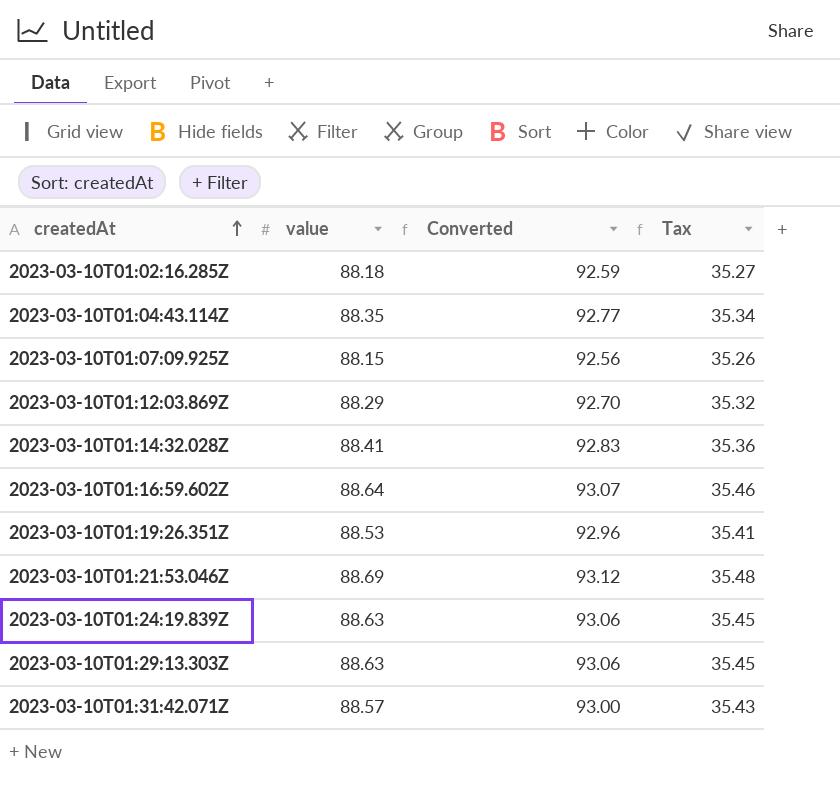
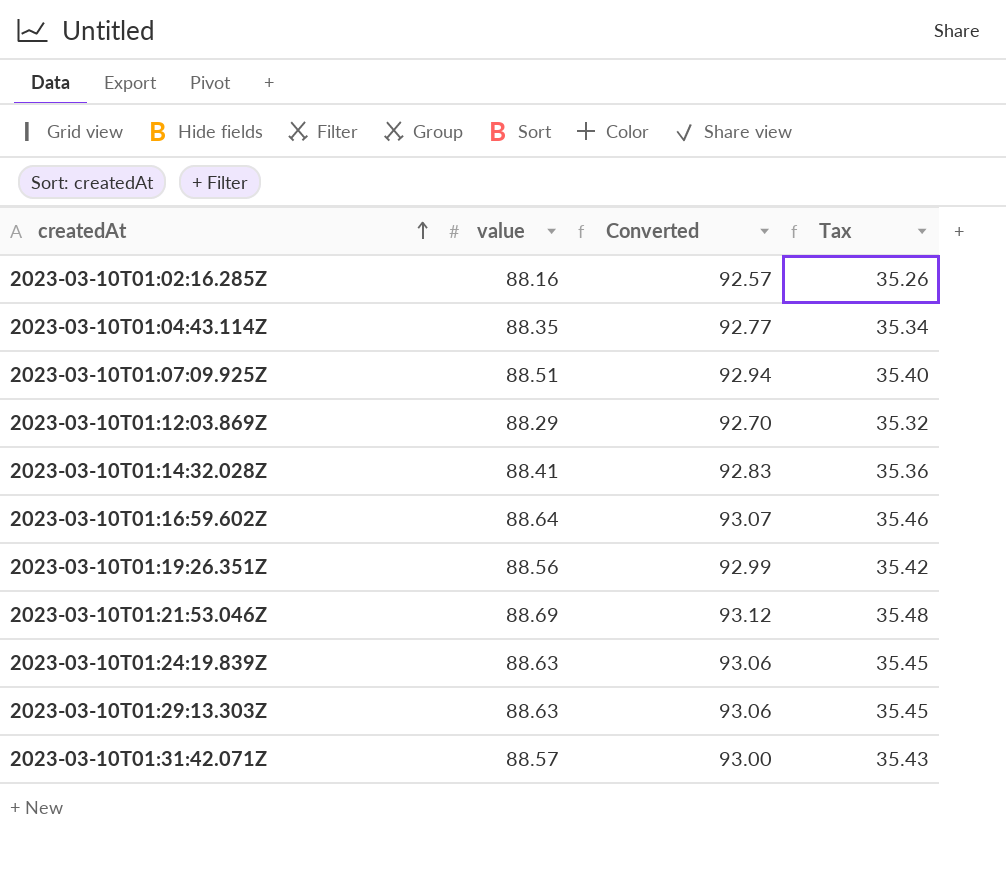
2023-03-10T01:02:16.285Z | value: 88.18 -> 88.16
2023-03-10T01:02:16.285Z | Converted: 92.59 -> 92.57
2023-03-10T01:02:16.285Z | Tax: 35.27 -> 35.26
2023-03-10T01:07:09.925Z | value: 88.15 -> 88.51
2023-03-10T01:07:09.925Z | Converted: 92.56 -> 92.94
2023-03-10T01:07:09.925Z | Tax: 35.26 -> 35.40
2023-03-10T01:19:26.351Z | value: 88.53 -> 88.56
2023-03-10T01:19:26.351Z | Converted: 92.96 -> 92.99
2023-03-10T01:19:26.351Z | Tax: 35.41 -> 35.42

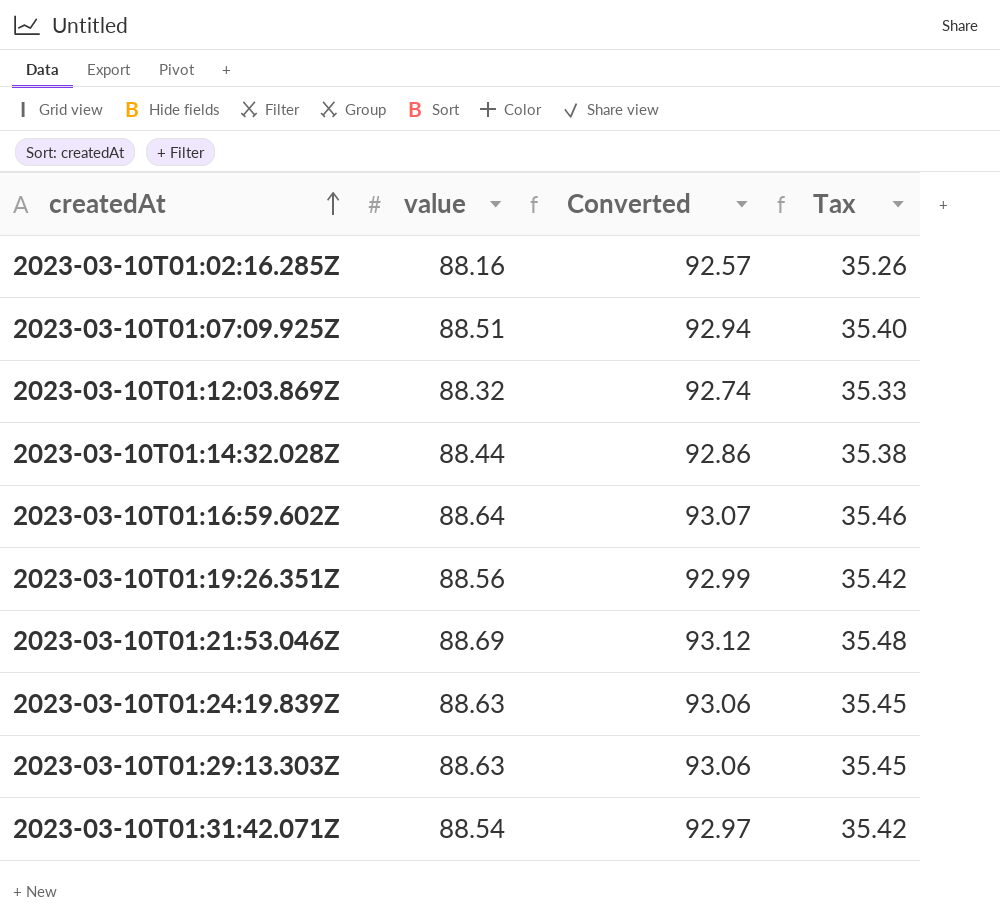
row 2023-03-10T01:04:43.114Z: 88.35 | 92.77 | 35.34 -> none
2023-03-10T01:12:03.869Z | value: 88.29 -> 88.32
2023-03-10T01:12:03.869Z | Converted: 92.70 -> 92.74
2023-03-10T01:12:03.869Z | Tax: 35.32 -> 35.33
2023-03-10T01:14:32.028Z | value: 88.41 -> 88.44
2023-03-10T01:14:32.028Z | Converted: 92.83 -> 92.86
2023-03-10T01:14:32.028Z | Tax: 35.36 -> 35.38
2023-03-10T01:31:42.071Z | value: 88.57 -> 88.54
2023-03-10T01:31:42.071Z | Converted: 93.00 -> 92.97
2023-03-10T01:31:42.071Z | Tax: 35.43 -> 35.42

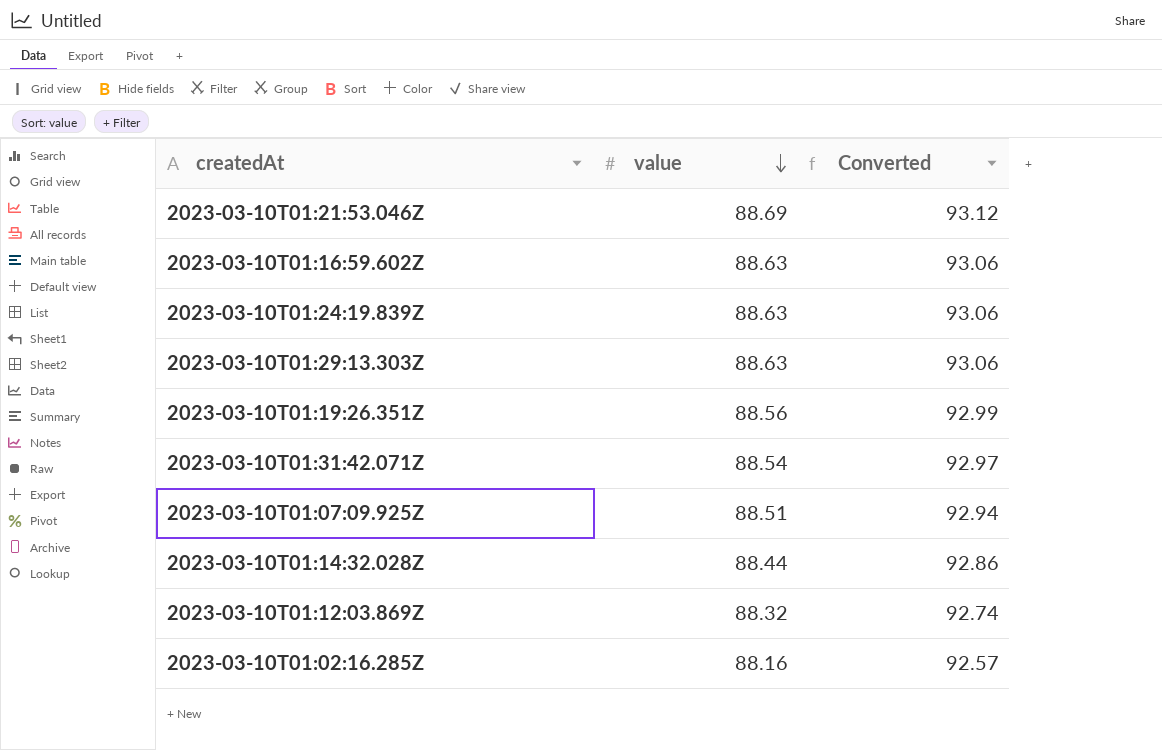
row order: createdAt ascending -> value descending
column Tax | formula: [value] * 0.4 -> none
2023-03-10T01:16:59.602Z | value: 88.64 -> 88.63
2023-03-10T01:16:59.602Z | Converted: 93.07 -> 93.06

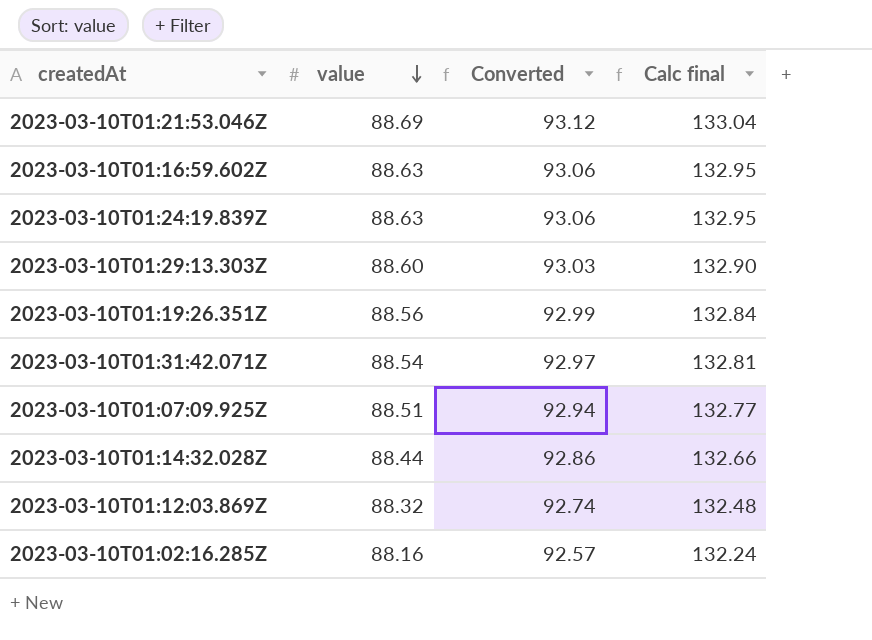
column Calc final | formula: none -> [value] * 1.5
2023-03-10T01:29:13.303Z | value: 88.63 -> 88.60
2023-03-10T01:29:13.303Z | Converted: 93.06 -> 93.03

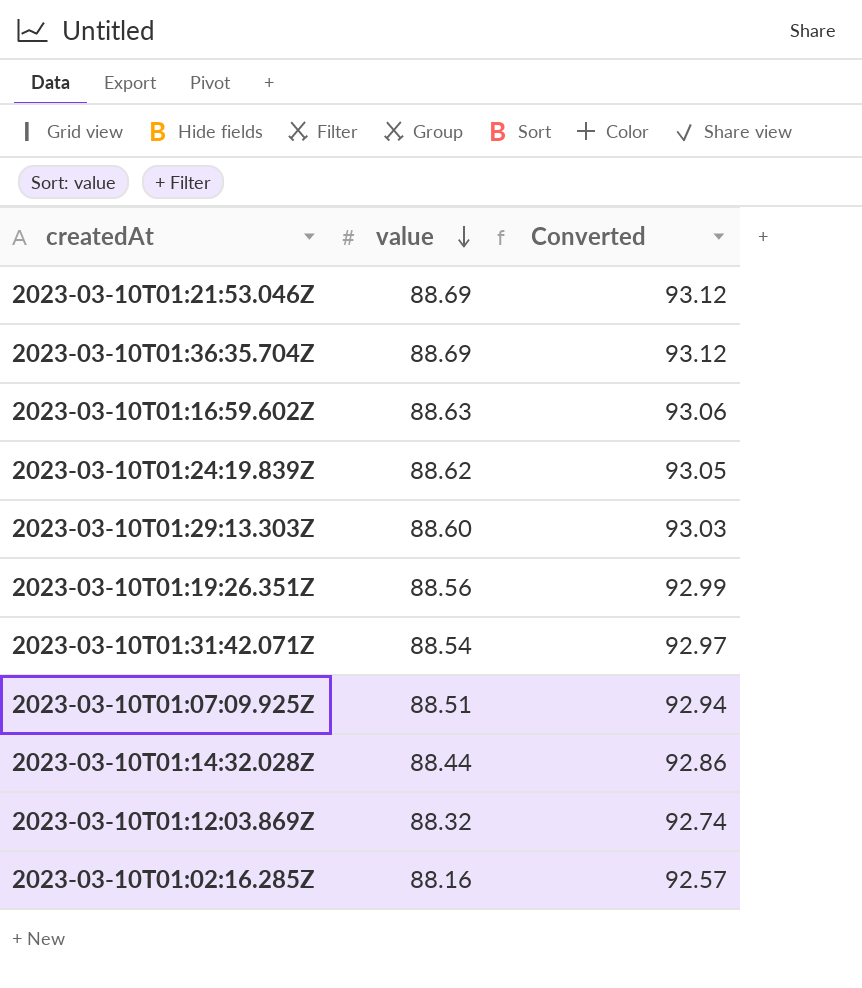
column Calc final | formula: [value] * 1.5 -> none
row 2023-03-10T01:36:35.704Z: none -> 88.69 | 93.12
2023-03-10T01:24:19.839Z | value: 88.63 -> 88.62
2023-03-10T01:24:19.839Z | Converted: 93.06 -> 93.05

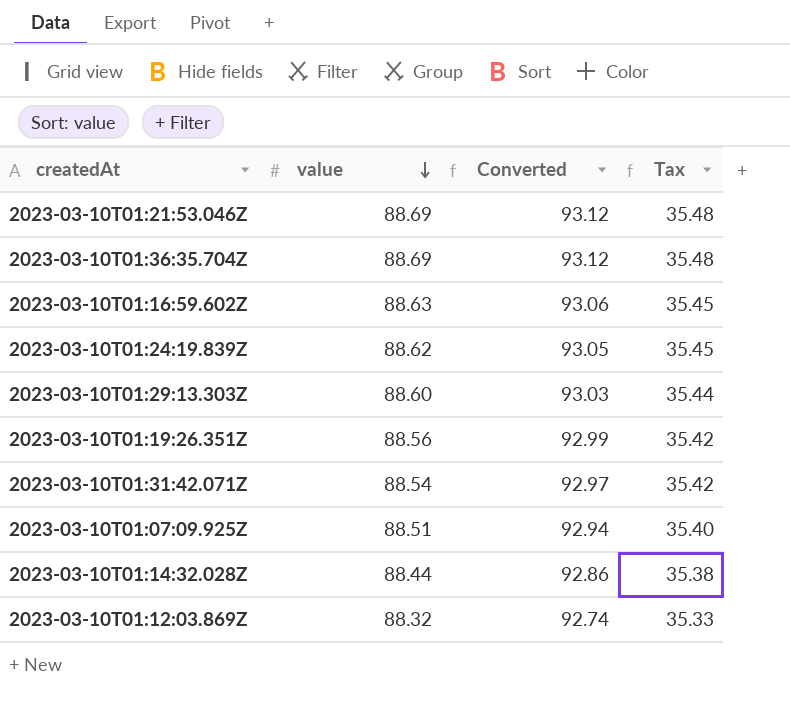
column Tax | formula: none -> [value] * 0.4
row 2023-03-10T01:02:16.285Z: 88.16 | 92.57 -> none

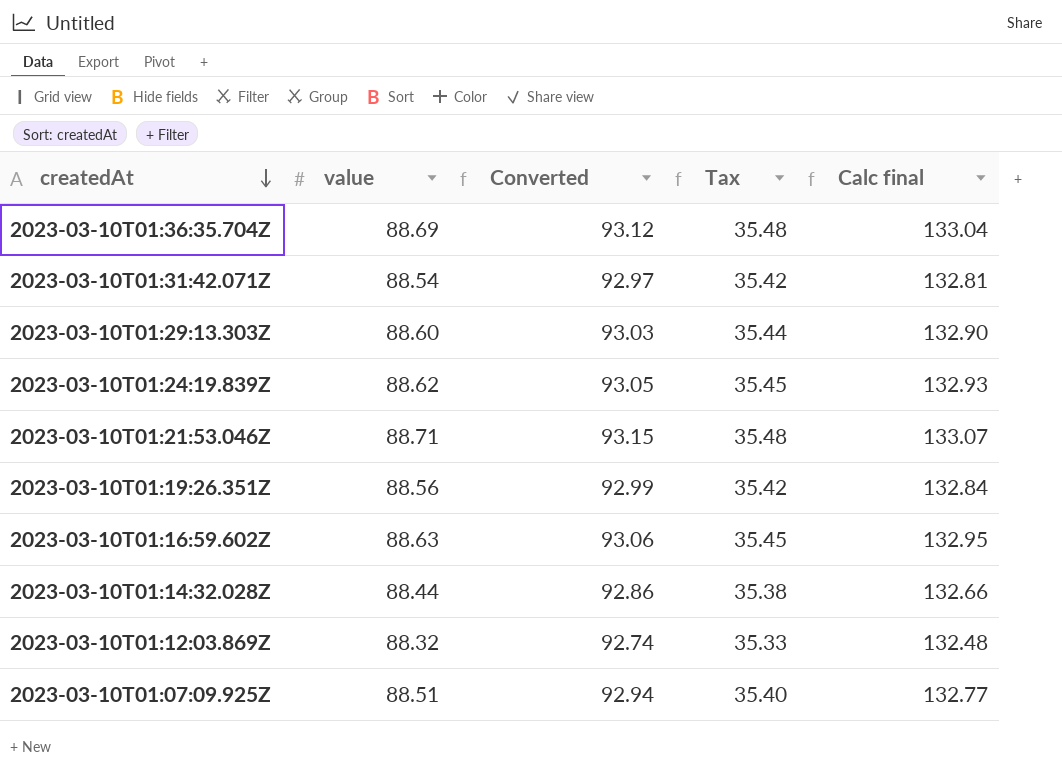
row order: value descending -> createdAt descending
column Calc final | formula: none -> [value] * 1.5
2023-03-10T01:21:53.046Z | value: 88.69 -> 88.71
2023-03-10T01:21:53.046Z | Converted: 93.12 -> 93.15

